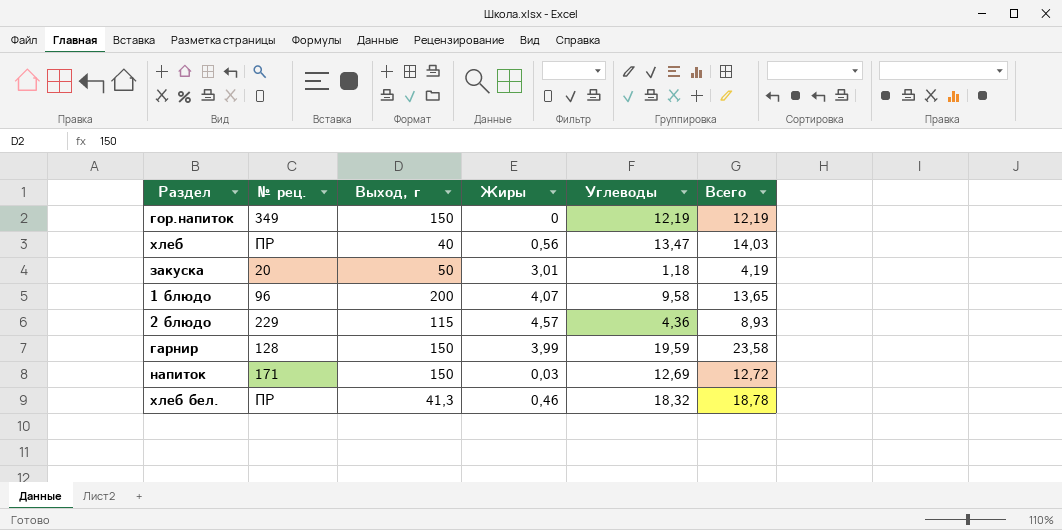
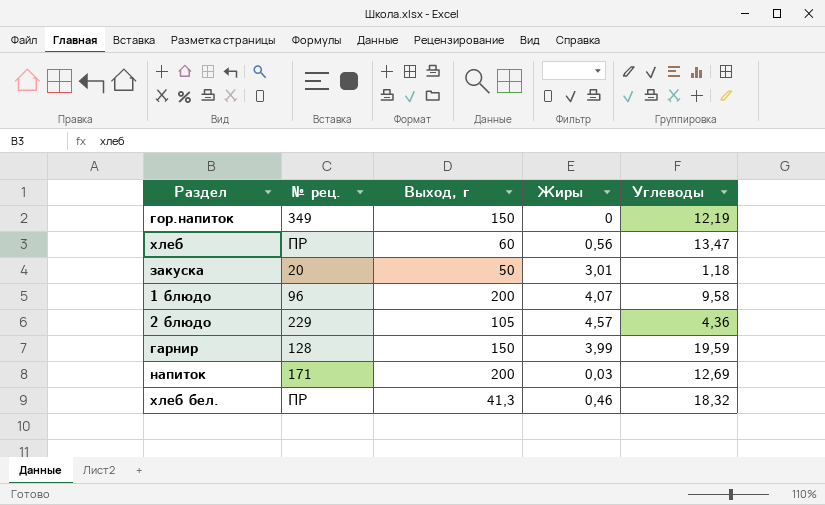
column Всего | formula: [Жиры] + [Углеводы] -> none
хлеб | Выход, г: 40 -> 60
2 блюдо | Выход, г: 115 -> 105
напиток | Выход, г: 150 -> 200

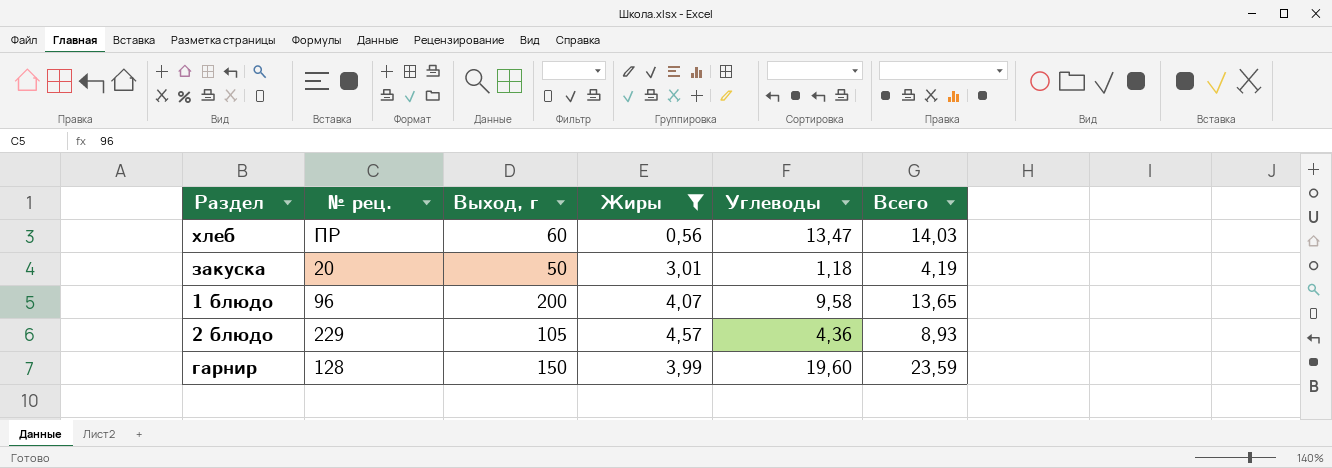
filter: none -> Жиры >= 0,56
column Всего | formula: none -> [Жиры] + [Углеводы]
гарнир | Углеводы: 19,59 -> 19,60

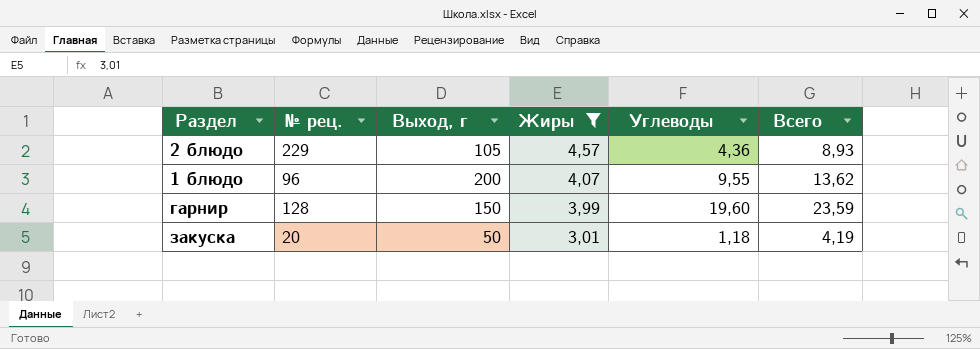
row order: none -> Жиры descending
row хлеб: ПР | 60 | 0,56 | 13,47 | 14,03 -> none
1 блюдо | Углеводы: 9,58 -> 9,55
1 блюдо | Всего: 13,65 -> 13,62

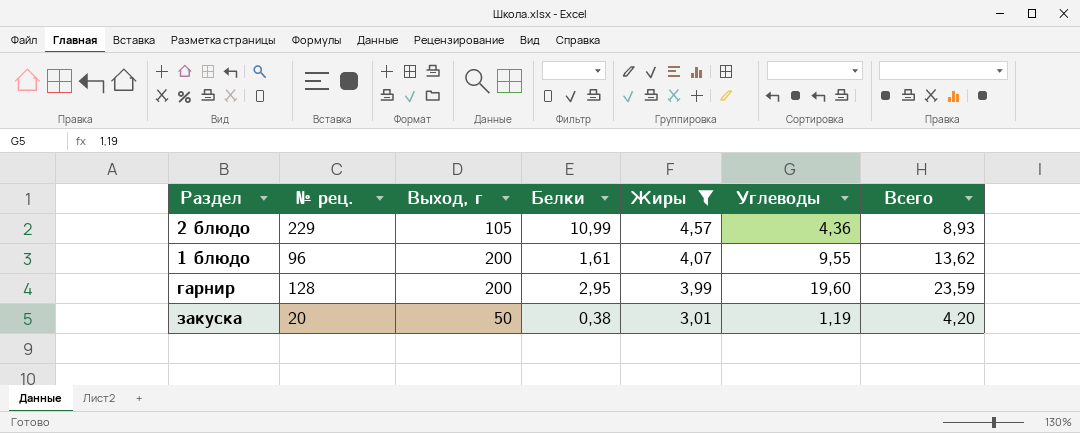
column Белки | position: none -> 4
гарнир | Выход, г: 150 -> 200
закуска | Углеводы: 1,18 -> 1,19
закуска | Всего: 4,19 -> 4,20

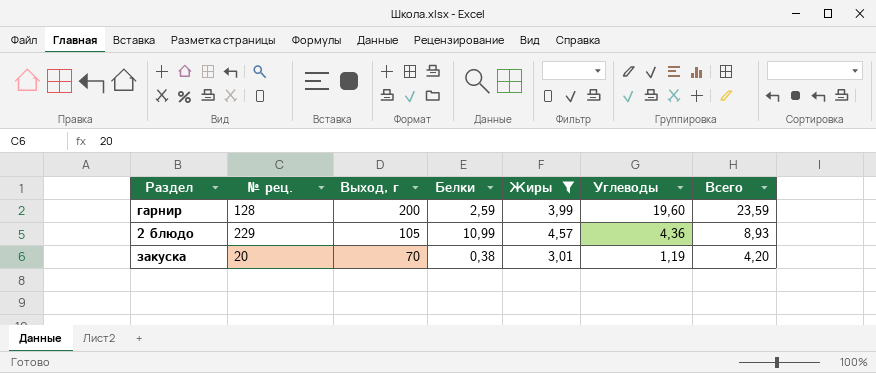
row order: Жиры descending -> Выход, г descending
row 1 блюдо: 96 | 200 | 1,61 | 4,07 | 9,55 | 13,62 -> none
гарнир | Белки: 2,95 -> 2,59
закуска | Выход, г: 50 -> 70

